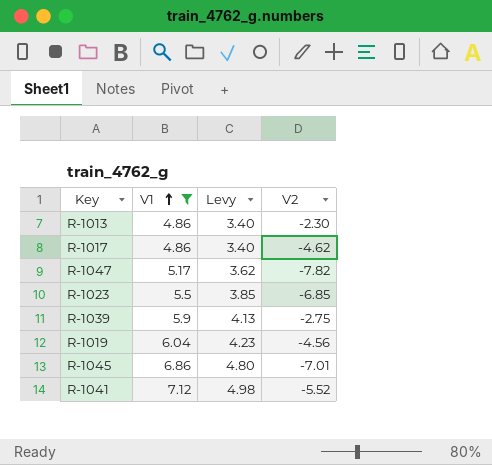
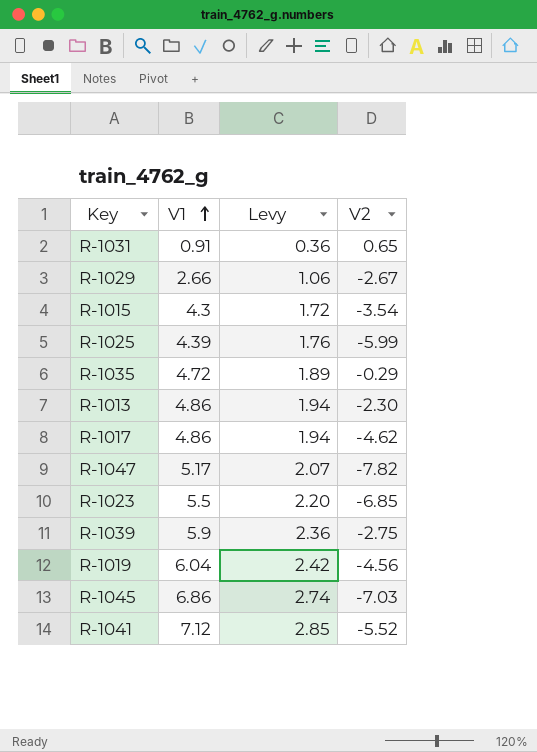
filter: V1 >= 4.86 -> none
column Levy | formula: [V1] * 0.7 -> [V1] * 0.4
R-1045 | V2: -7.01 -> -7.03

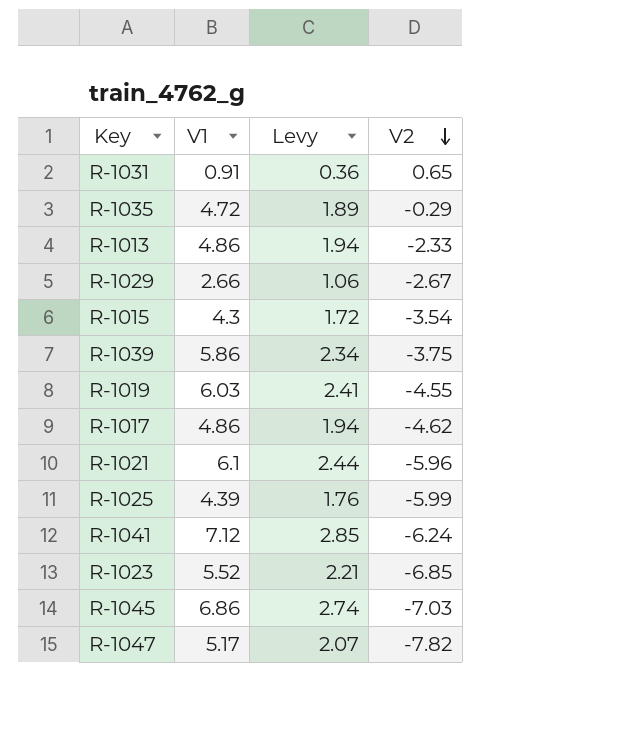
row order: V1 ascending -> V2 descending
R-1013 | V2: -2.30 -> -2.33
R-1039 | V1: 5.9 -> 5.86
R-1039 | Levy: 2.36 -> 2.34
R-1039 | V2: -2.75 -> -3.75
R-1019 | V1: 6.04 -> 6.03
R-1019 | Levy: 2.42 -> 2.41
R-1019 | V2: -4.56 -> -4.55
row R-1021: none -> 6.1 | 2.44 | -5.96
R-1041 | V2: -5.52 -> -6.24
R-1023 | V1: 5.5 -> 5.52
R-1023 | Levy: 2.20 -> 2.21

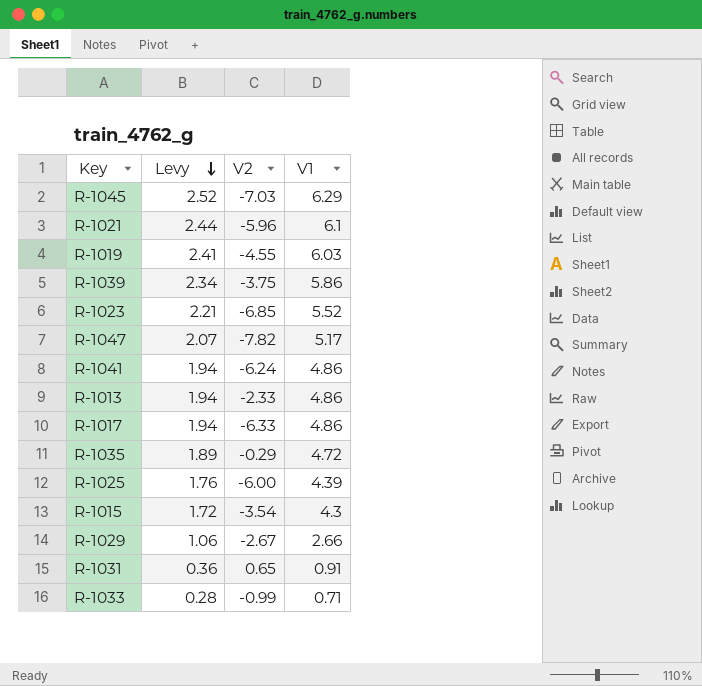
row order: V2 descending -> Levy descending
column V1 | position: 2 -> 4
R-1045 | Levy: 2.74 -> 2.52
R-1045 | V1: 6.86 -> 6.29
R-1041 | Levy: 2.85 -> 1.94
R-1041 | V1: 7.12 -> 4.86
R-1017 | V2: -4.62 -> -6.33
R-1025 | V2: -5.99 -> -6.00
row R-1033: none -> 0.28 | -0.99 | 0.71

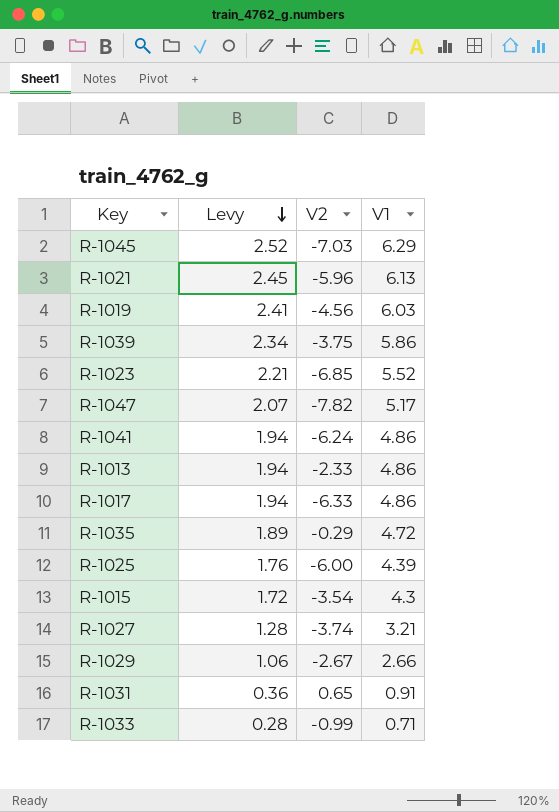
R-1021 | Levy: 2.44 -> 2.45
R-1021 | V1: 6.1 -> 6.13
R-1019 | V2: -4.55 -> -4.56
row R-1027: none -> 1.28 | -3.74 | 3.21

